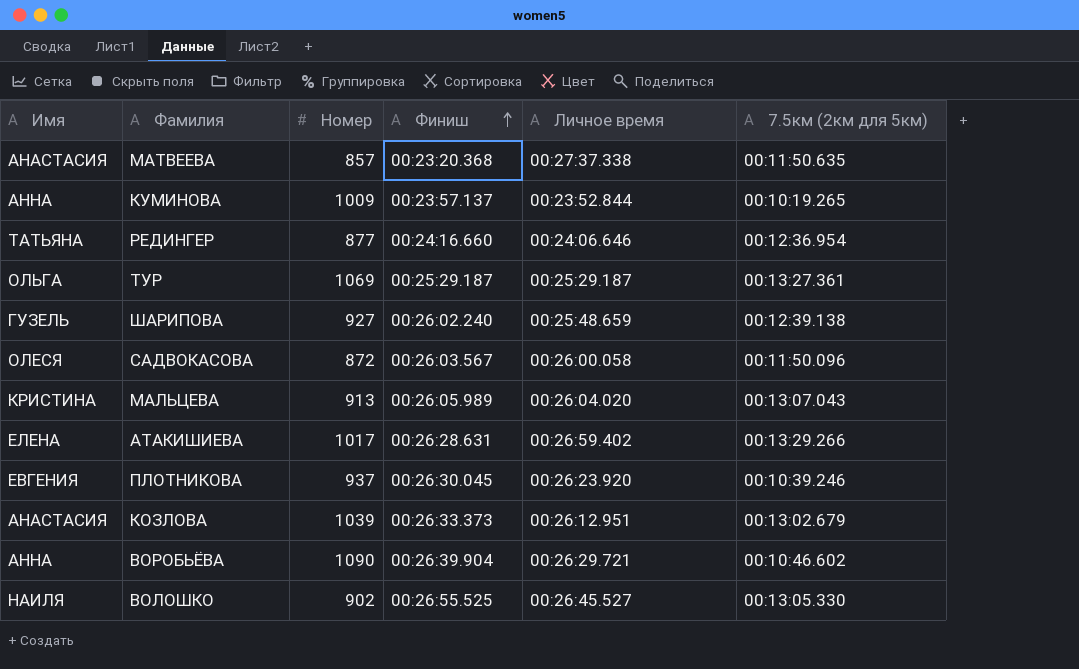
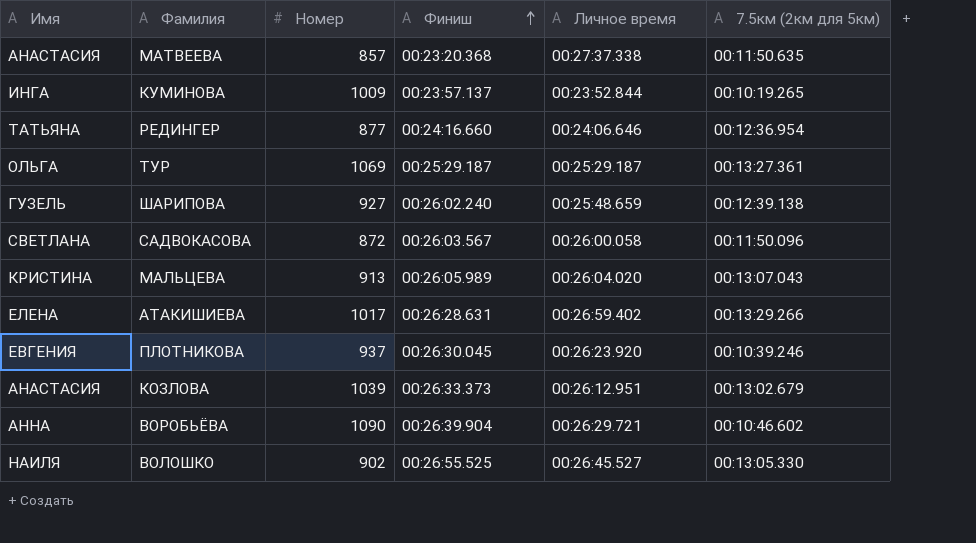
КУМИНОВА | Имя: АННА -> ИНГА
САДВОКАСОВА | Имя: ОЛЕСЯ -> СВЕТЛАНА

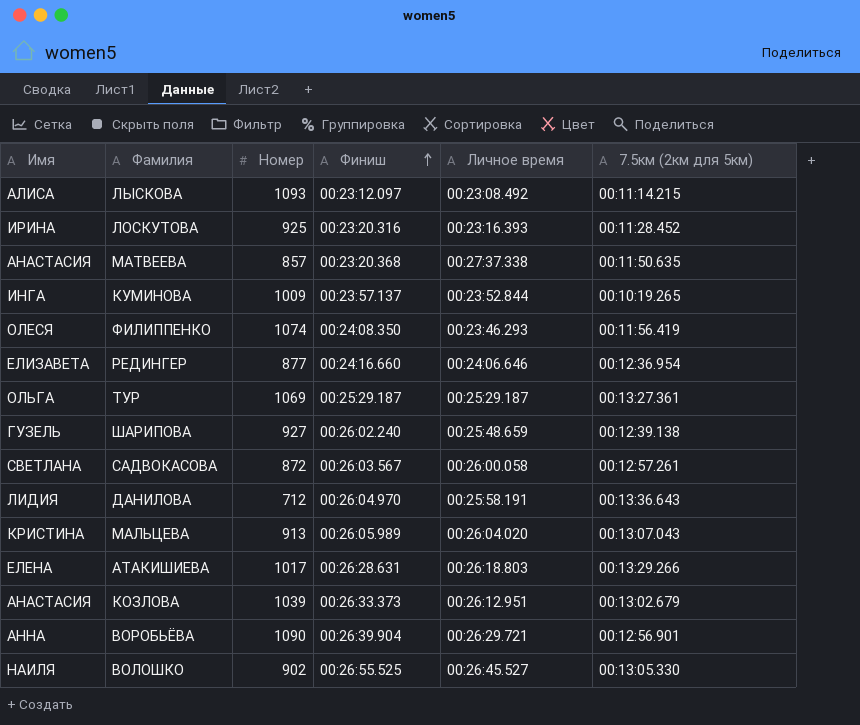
row ПЛОТНИКОВА: ЕВГЕНИЯ | 937 | 00:26:30.045 | 00:26:23.920 | 00:10:39.246 -> none
row ЛЫСКОВА: none -> АЛИСА | 1093 | 00:23:12.097 | 00:23:08.492 | 00:11:14.215
row ЛОСКУТОВА: none -> ИРИНА | 925 | 00:23:20.316 | 00:23:16.393 | 00:11:28.452
row ФИЛИППЕНКО: none -> ОЛЕСЯ | 1074 | 00:24:08.350 | 00:23:46.293 | 00:11:56.419
РЕДИНГЕР | Имя: ТАТЬЯНА -> ЕЛИЗАВЕТА
САДВОКАСОВА | 7.5км (2км для 5км): 00:11:50.096 -> 00:12:57.261
row ДАНИЛОВА: none -> ЛИДИЯ | 712 | 00:26:04.970 | 00:25:58.191 | 00:13:36.643
АТАКИШИЕВА | Личное время: 00:26:59.402 -> 00:26:18.803
ВОРОБЬЁВА | 7.5км (2км для 5км): 00:10:46.602 -> 00:12:56.901

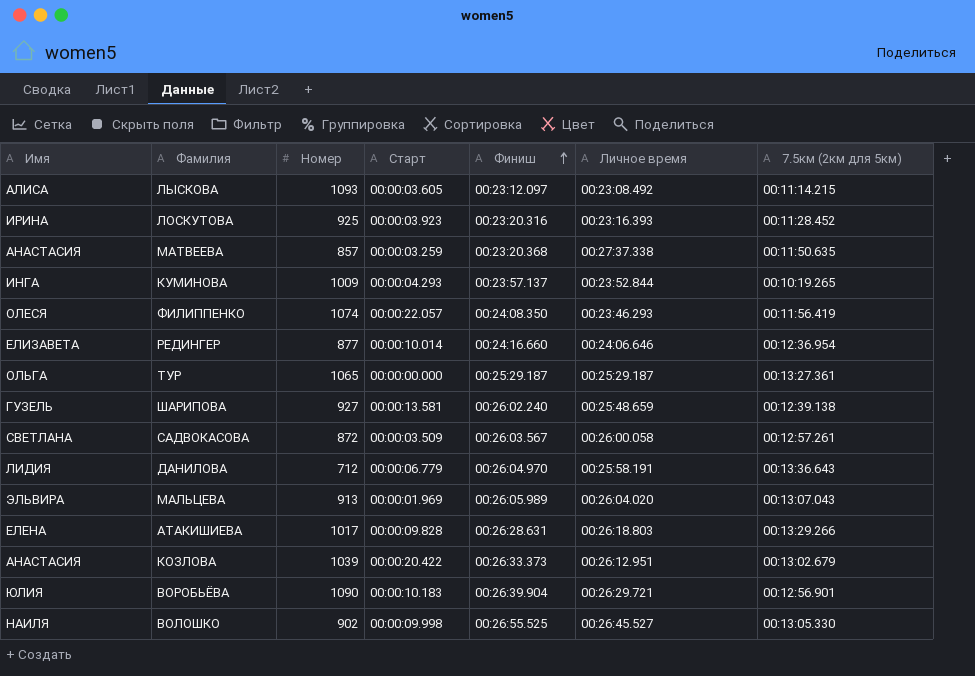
column Старт | position: none -> 4
ТУР | Номер: 1069 -> 1065
МАЛЬЦЕВА | Имя: КРИСТИНА -> ЭЛЬВИРА
ВОРОБЬЁВА | Имя: АННА -> ЮЛИЯ

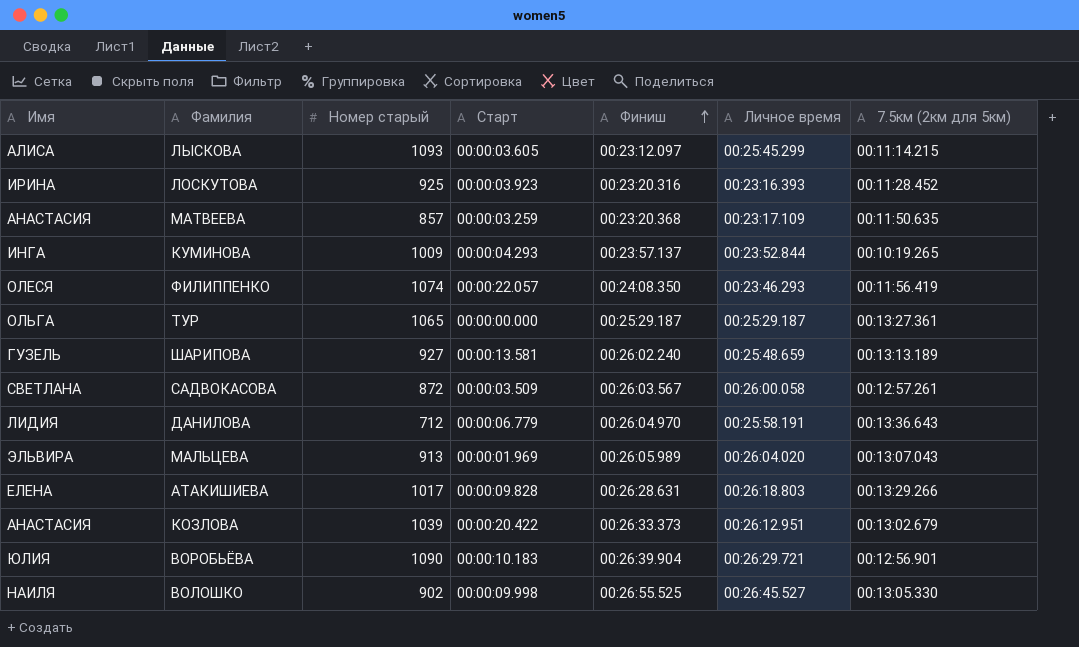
column name: Номер -> Номер старый
row РЕДИНГЕР: ЕЛИЗАВЕТА | 877 | 00:00:10.014 | 00:24:16.660 | 00:24:06.646 | 00:12:36.954 -> none
ЛЫСКОВА | Личное время: 00:23:08.492 -> 00:25:45.299
МАТВЕЕВА | Личное время: 00:27:37.338 -> 00:23:17.109
ШАРИПОВА | 7.5км (2км для 5км): 00:12:39.138 -> 00:13:13.189

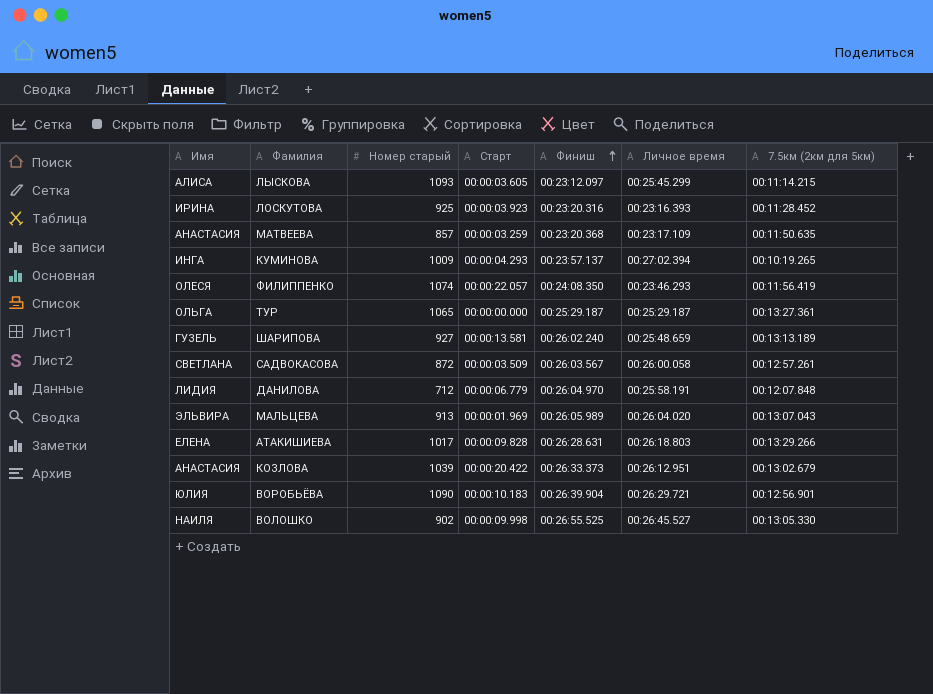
КУМИНОВА | Личное время: 00:23:52.844 -> 00:27:02.394
ДАНИЛОВА | 7.5км (2км для 5км): 00:13:36.643 -> 00:12:07.848

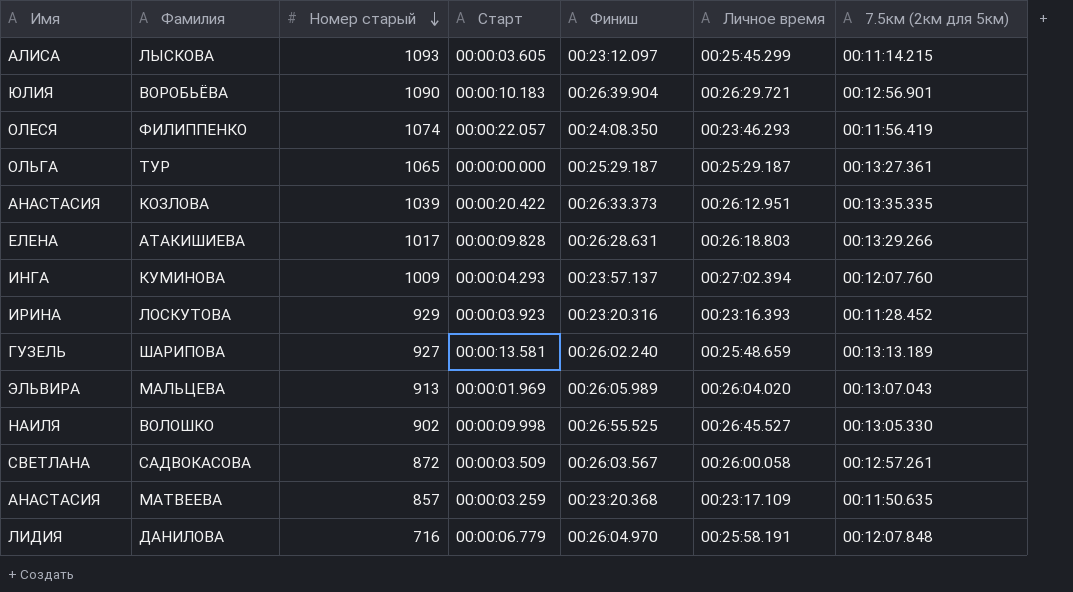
row order: Финиш ascending -> Номер старый descending
КОЗЛОВА | 7.5км (2км для 5км): 00:13:02.679 -> 00:13:35.335
КУМИНОВА | 7.5км (2км для 5км): 00:10:19.265 -> 00:12:07.760
ЛОСКУТОВА | Номер старый: 925 -> 929
ДАНИЛОВА | Номер старый: 712 -> 716

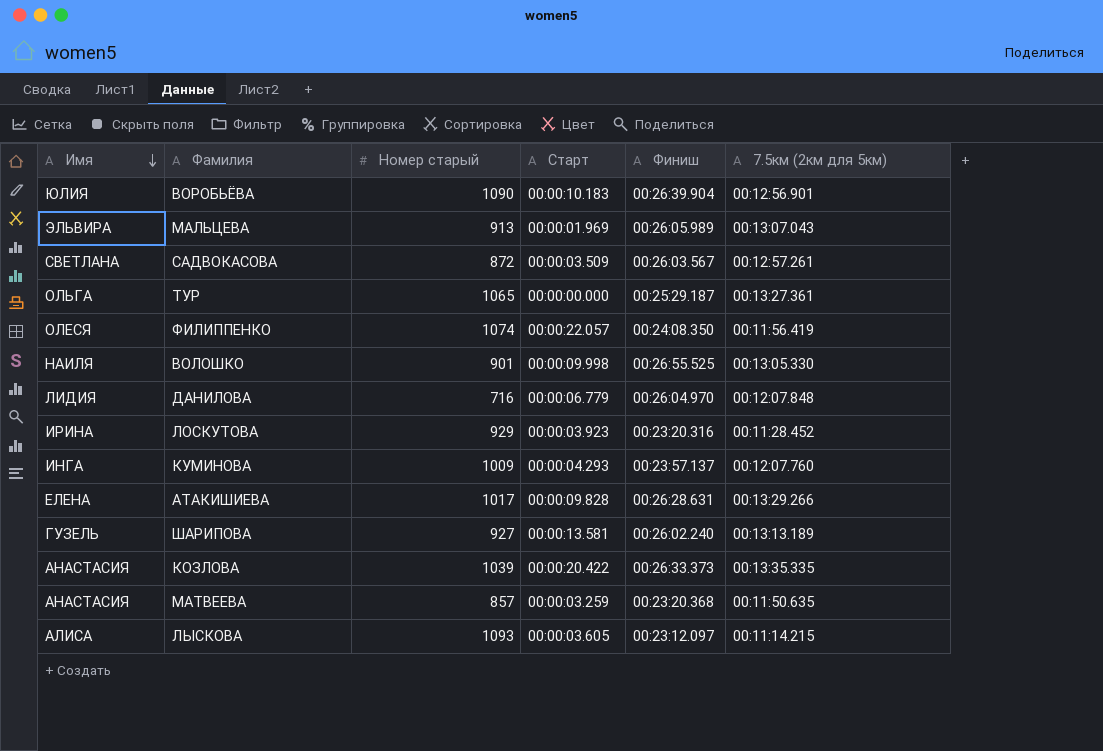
row order: Номер старый descending -> Имя descending
column Личное время | position: 6 -> none
ВОЛОШКО | Номер старый: 902 -> 901

